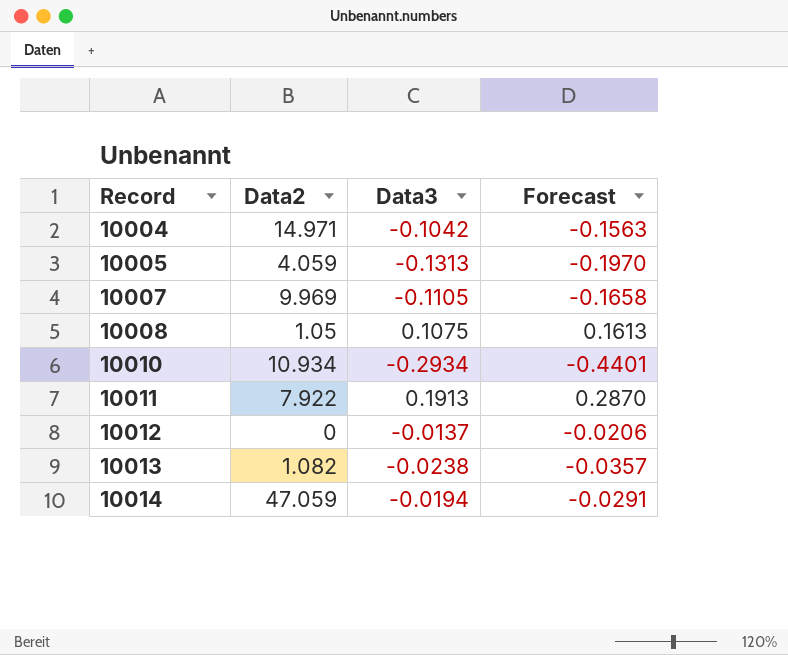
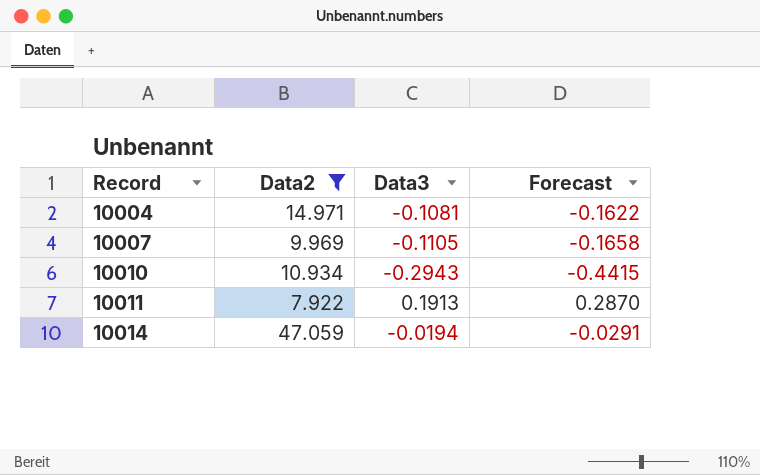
filter: none -> Data2 >= 7.922
10004 | Data3: -0.1042 -> -0.1081
10004 | Forecast: -0.1563 -> -0.1622
10010 | Data3: -0.2934 -> -0.2943
10010 | Forecast: -0.4401 -> -0.4415

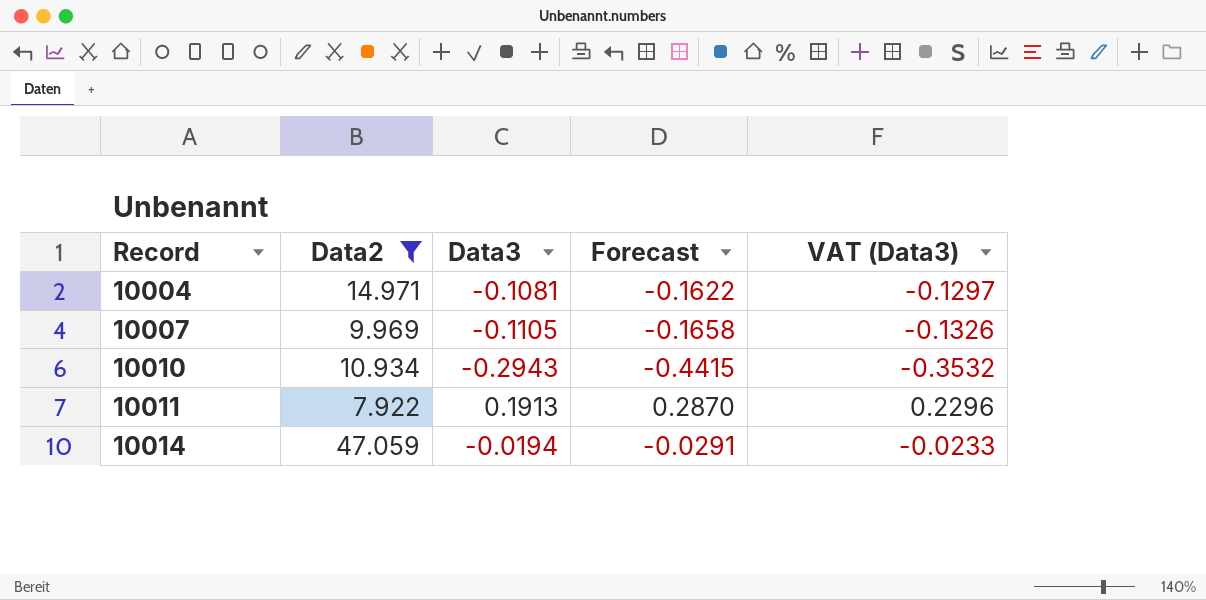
column VAT (Data3) | formula: none -> [Data3] * 1.2

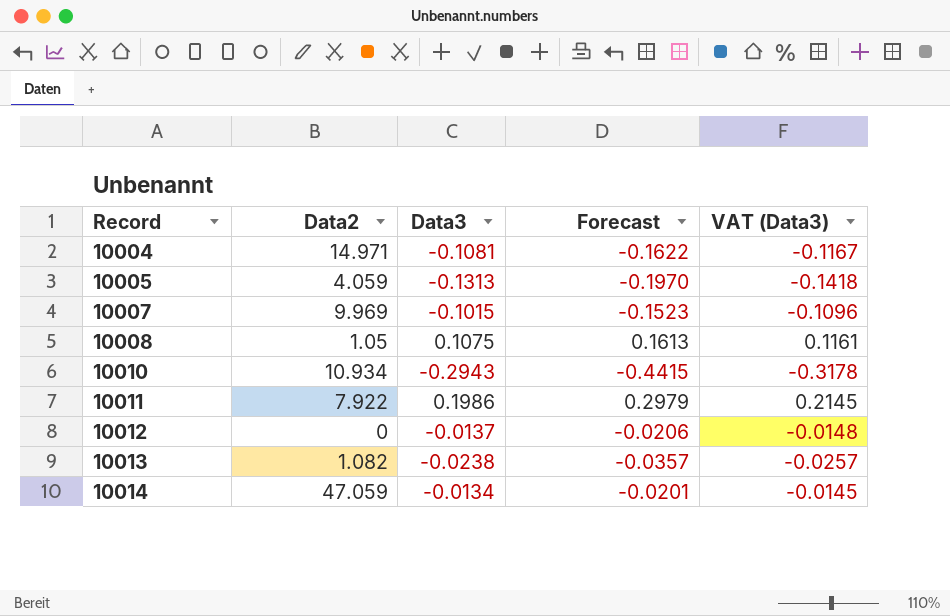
filter: Data2 >= 7.922 -> none
column VAT (Data3) | formula: [Data3] * 1.2 -> [Data3] * 1.08
10007 | Data3: -0.1105 -> -0.1015
10007 | Forecast: -0.1658 -> -0.1523
10011 | Data3: 0.1913 -> 0.1986
10011 | Forecast: 0.2870 -> 0.2979
10014 | Data3: -0.0194 -> -0.0134
10014 | Forecast: -0.0291 -> -0.0201

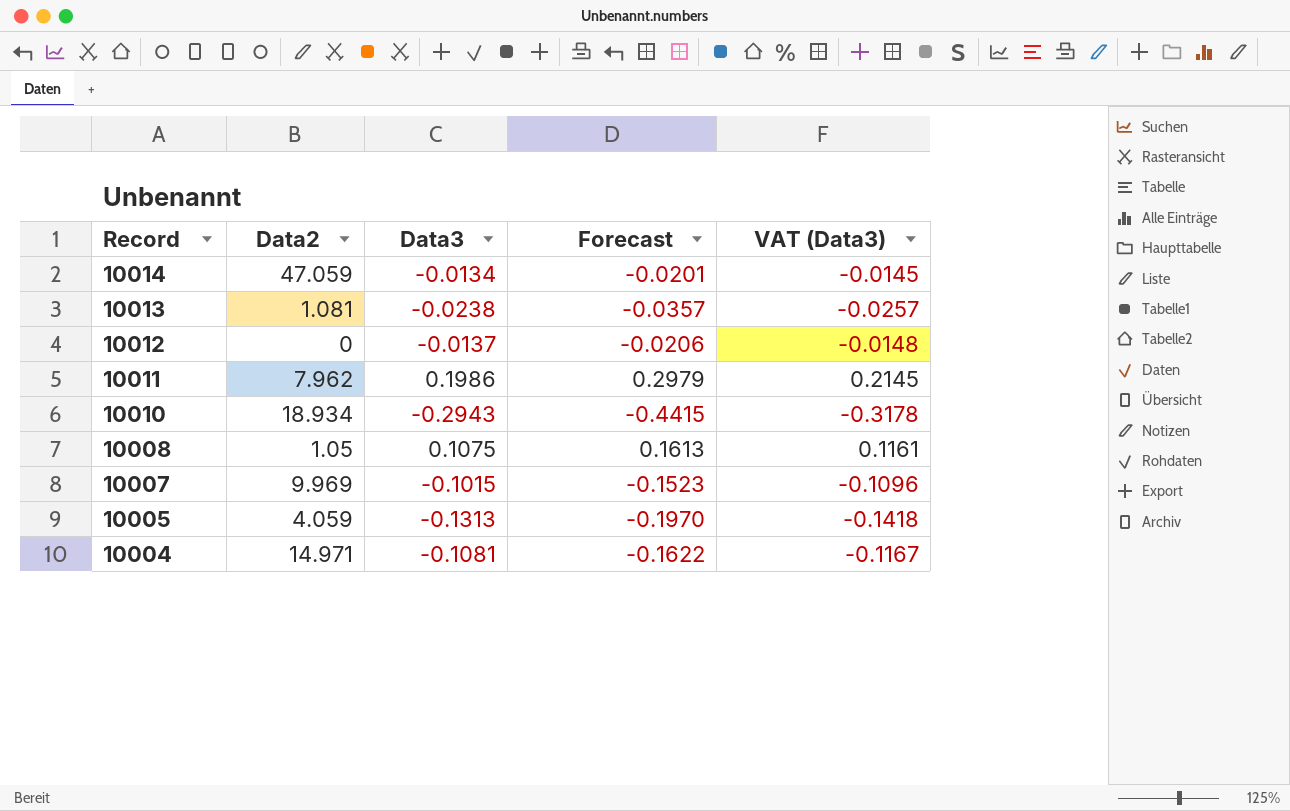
row order: Record ascending -> Record descending
10013 | Data2: 1.082 -> 1.081
10011 | Data2: 7.922 -> 7.962
10010 | Data2: 10.934 -> 18.934

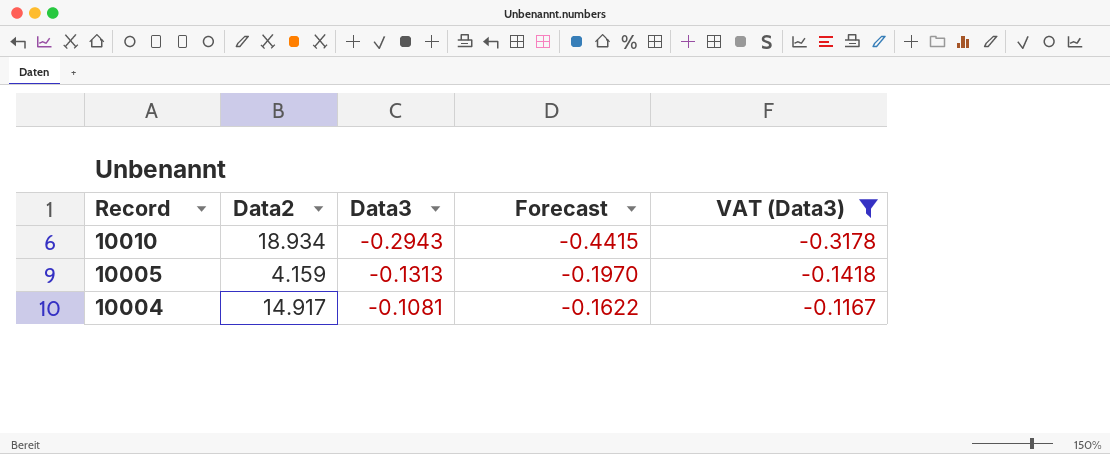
filter: none -> VAT (Data3) <= -0.1167
10005 | Data2: 4.059 -> 4.159
10004 | Data2: 14.971 -> 14.917

